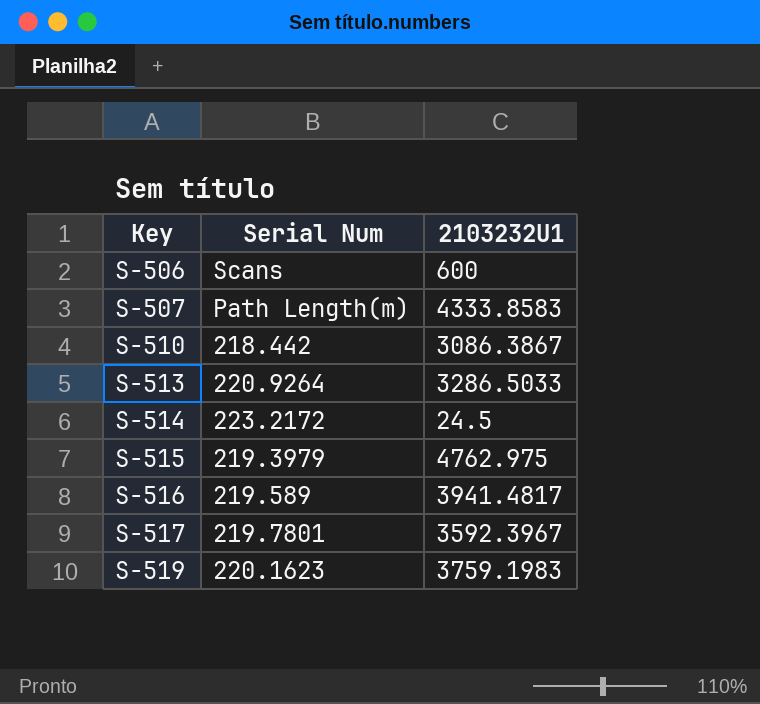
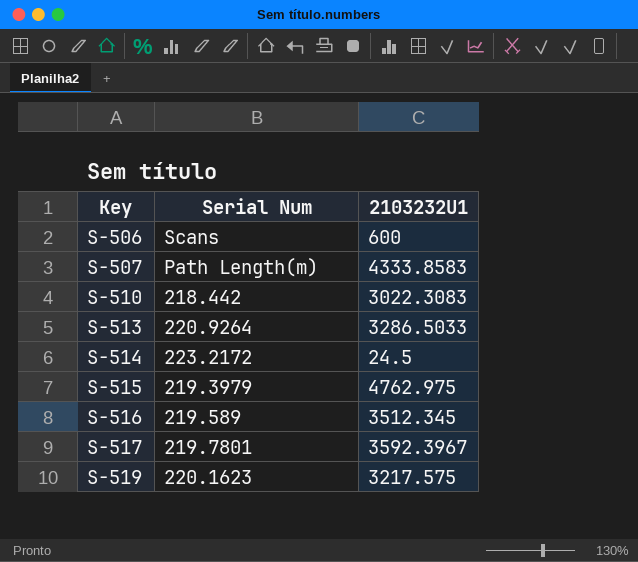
S-510 | 2103232U1: 3086.3867 -> 3022.3083
S-516 | 2103232U1: 3941.4817 -> 3512.345
S-519 | 2103232U1: 3759.1983 -> 3217.575

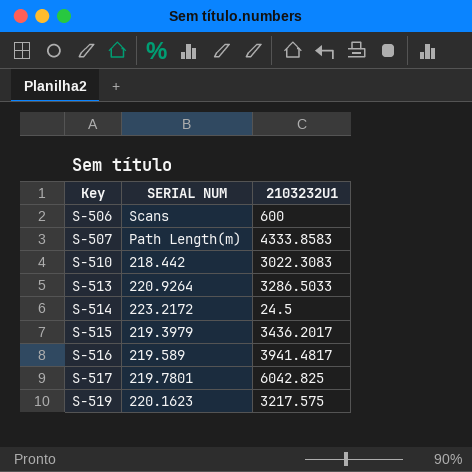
column name: Serial Num -> SERIAL NUM
S-515 | 2103232U1: 4762.975 -> 3436.2017
S-516 | 2103232U1: 3512.345 -> 3941.4817
S-517 | 2103232U1: 3592.3967 -> 6042.825

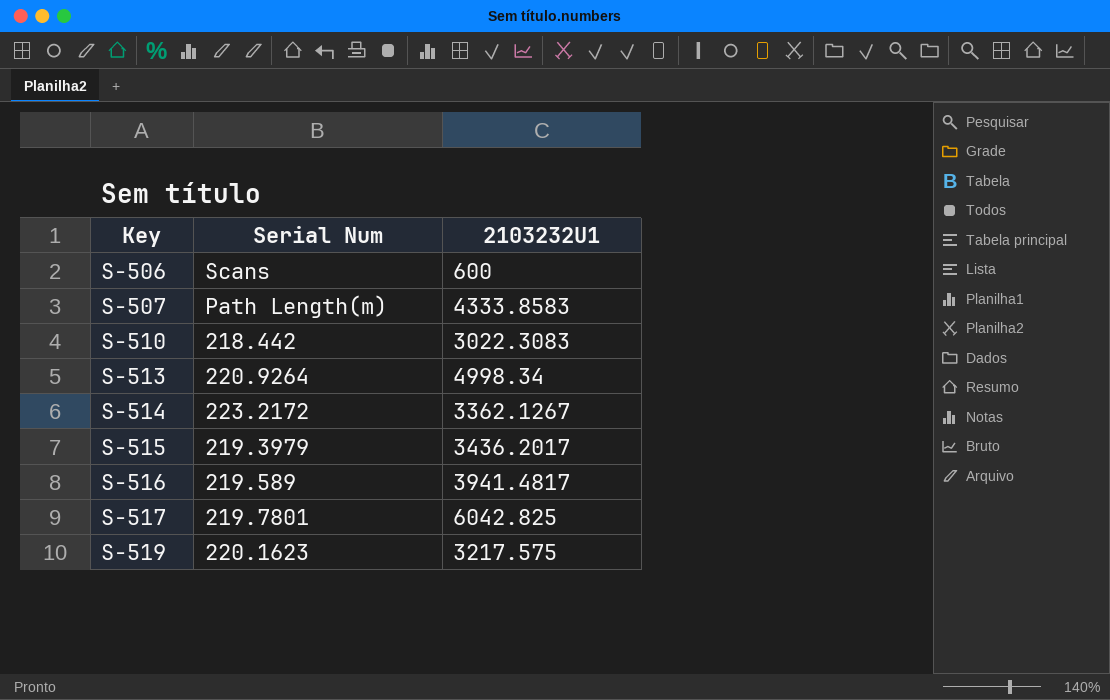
column name: SERIAL NUM -> Serial Num
S-513 | 2103232U1: 3286.5033 -> 4998.34
S-514 | 2103232U1: 24.5 -> 3362.1267

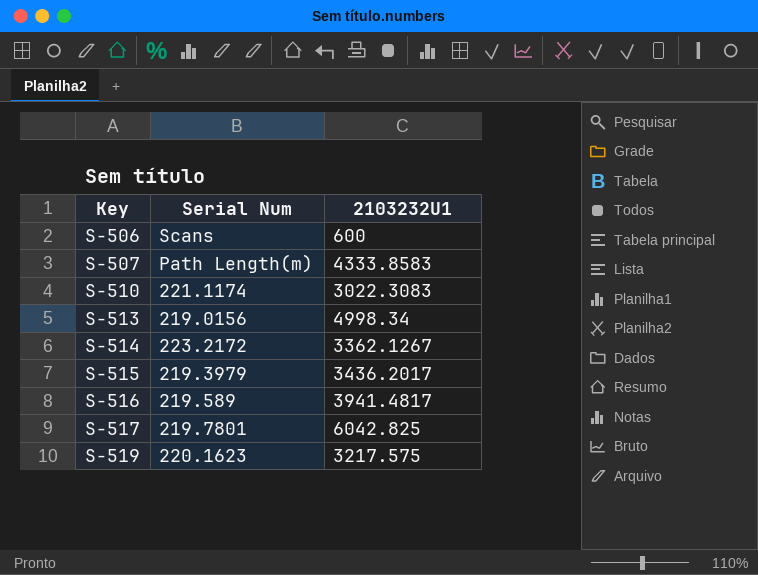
S-510 | Serial Num: 218.442 -> 221.1174
S-513 | Serial Num: 220.9264 -> 219.0156

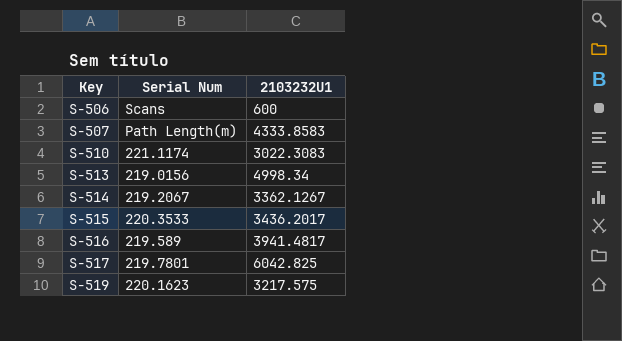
S-514 | Serial Num: 223.2172 -> 219.2067
S-515 | Serial Num: 219.3979 -> 220.3533

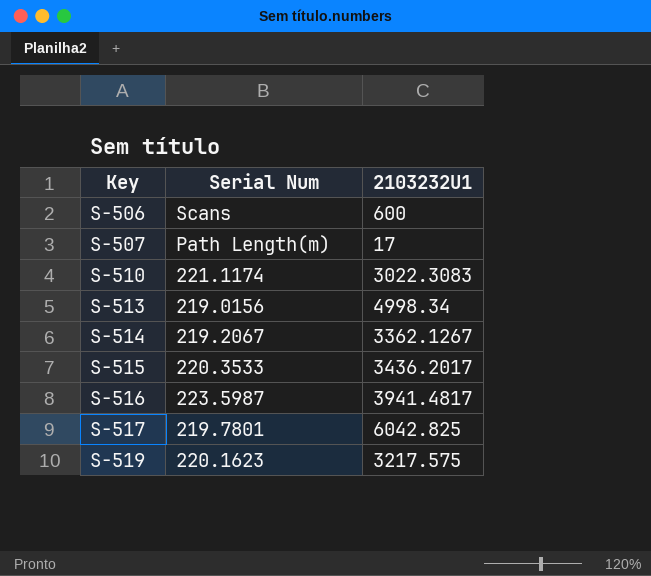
S-507 | 2103232U1: 4333.8583 -> 17
S-516 | Serial Num: 219.589 -> 223.5987

